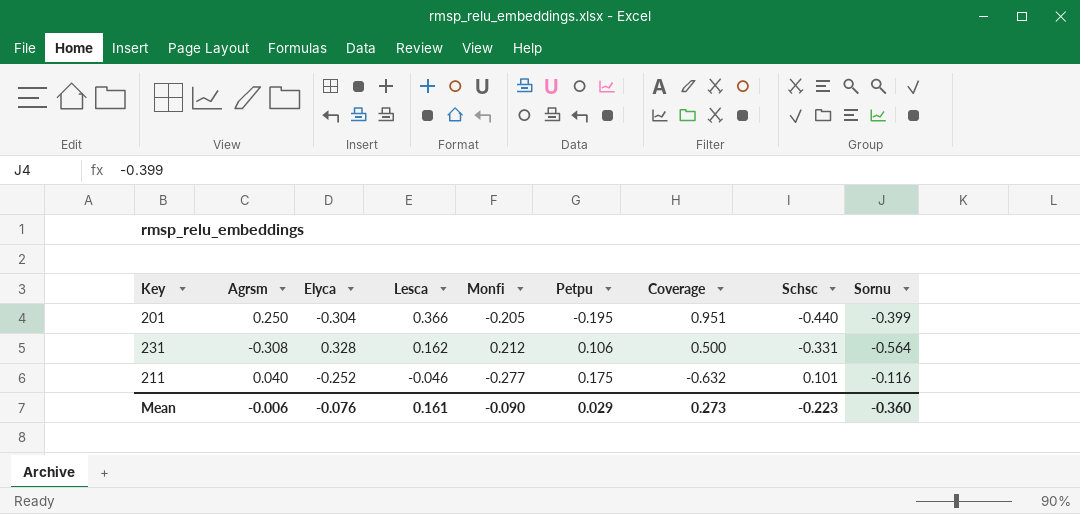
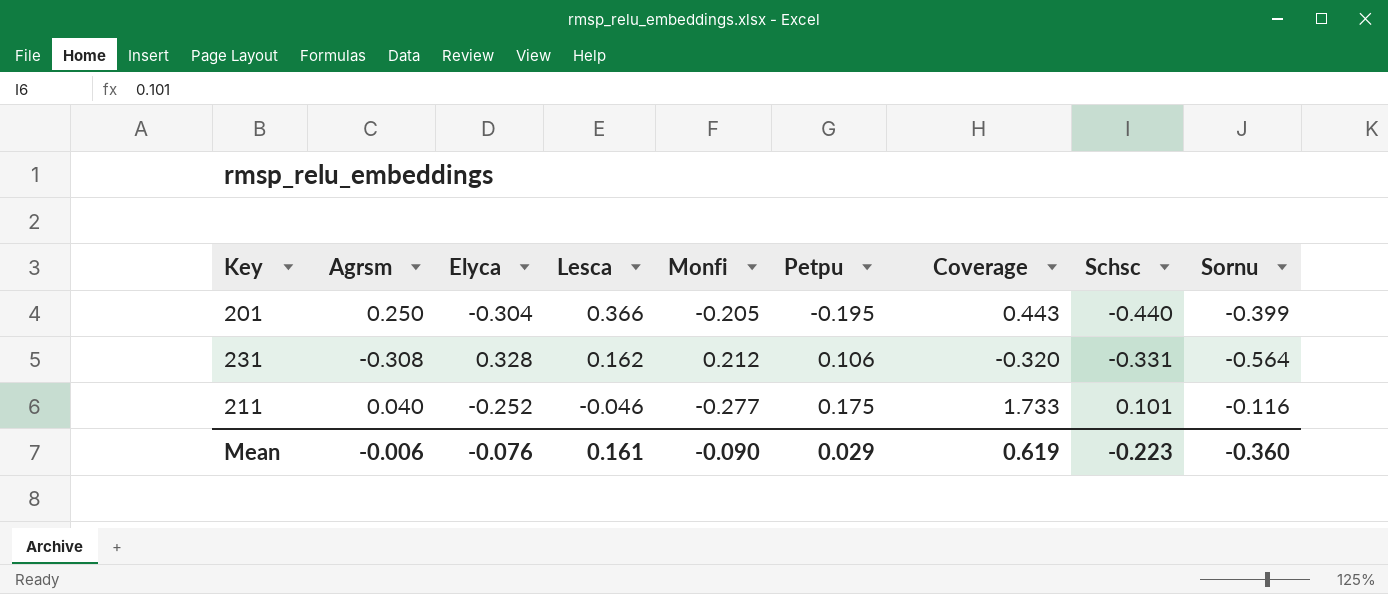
column Coverage | formula: [Petpu] / [Monfi] -> [Petpu] / [Schsc]
Mean | Coverage: 0.273 -> 0.619

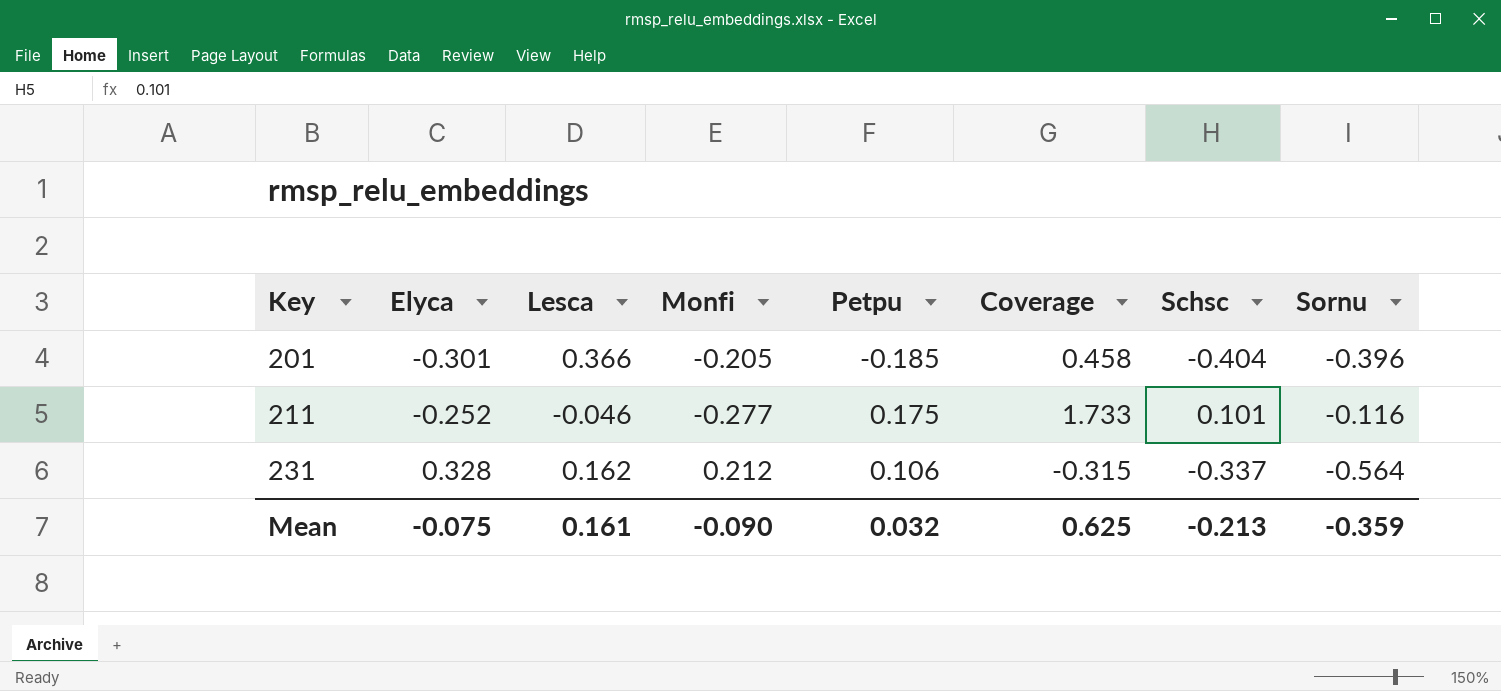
row order: Lesca descending -> Key ascending
column Agrsm | position: 2 -> none
201 | Elyca: -0.304 -> -0.301
201 | Petpu: -0.195 -> -0.185
201 | Coverage: 0.443 -> 0.458
201 | Schsc: -0.440 -> -0.404
201 | Sornu: -0.399 -> -0.396
231 | Coverage: -0.320 -> -0.315
231 | Schsc: -0.331 -> -0.337
Mean | Elyca: -0.076 -> -0.075
Mean | Petpu: 0.029 -> 0.032
Mean | Coverage: 0.619 -> 0.625
Mean | Schsc: -0.223 -> -0.213
Mean | Sornu: -0.360 -> -0.359

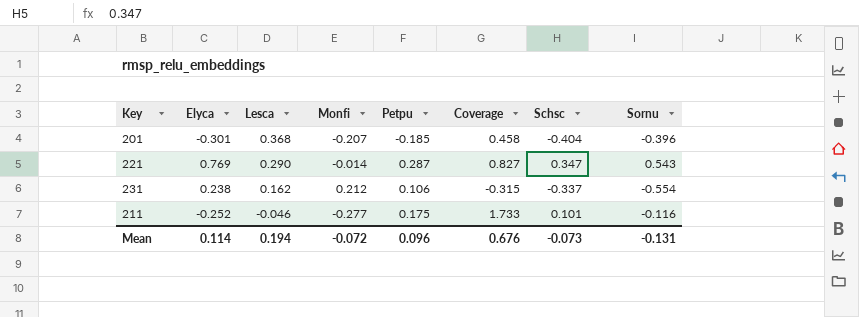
row order: Key ascending -> Lesca descending
201 | Lesca: 0.366 -> 0.368
201 | Monfi: -0.205 -> -0.207
row 221: none -> 0.769 | 0.290 | -0.014 | 0.287 | 0.827 | 0.347 | 0.543
231 | Elyca: 0.328 -> 0.238
231 | Sornu: -0.564 -> -0.554
Mean | Elyca: -0.075 -> 0.114
Mean | Lesca: 0.161 -> 0.194
Mean | Monfi: -0.090 -> -0.072
Mean | Petpu: 0.032 -> 0.096
Mean | Coverage: 0.625 -> 0.676
Mean | Schsc: -0.213 -> -0.073
Mean | Sornu: -0.359 -> -0.131

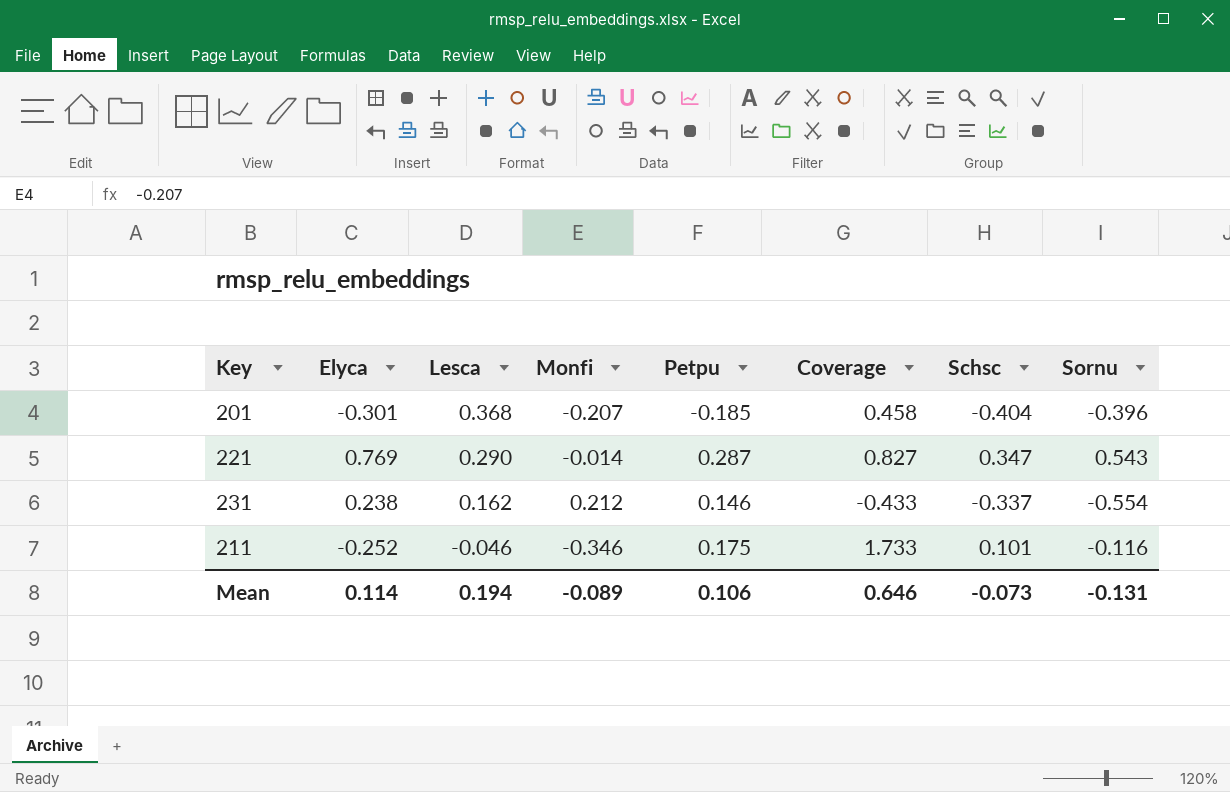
231 | Petpu: 0.106 -> 0.146
231 | Coverage: -0.315 -> -0.433
211 | Monfi: -0.277 -> -0.346
Mean | Monfi: -0.072 -> -0.089
Mean | Petpu: 0.096 -> 0.106
Mean | Coverage: 0.676 -> 0.646

